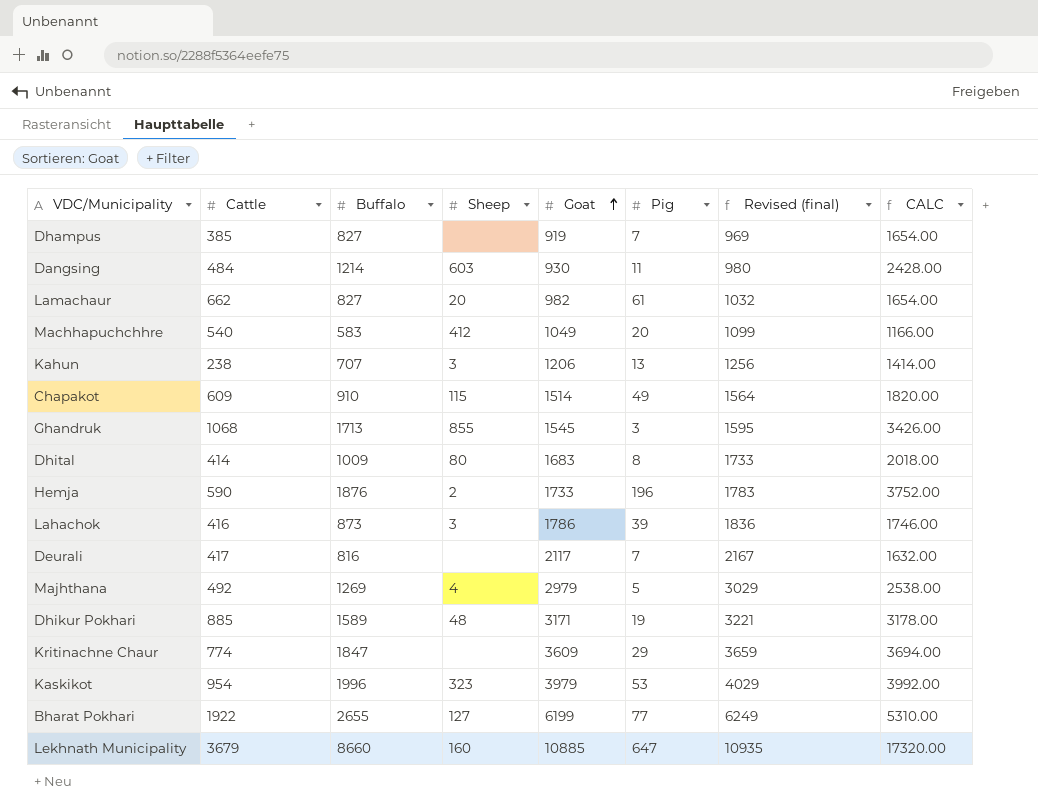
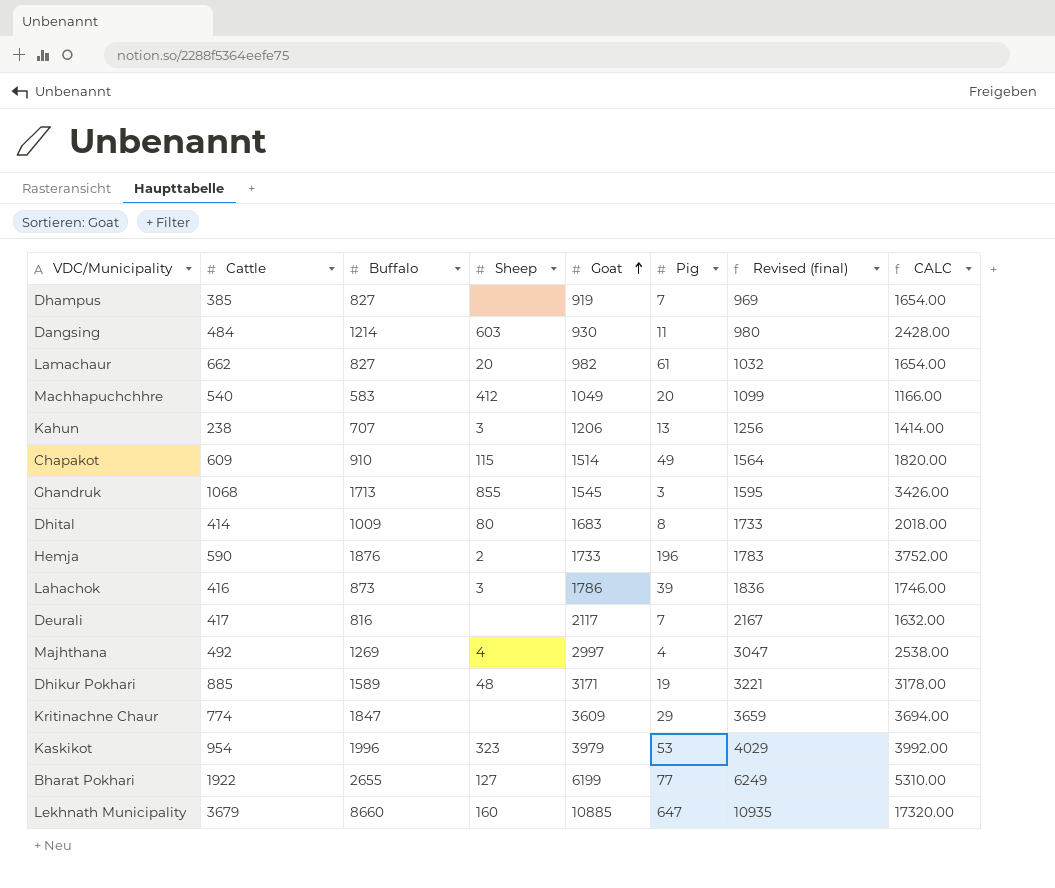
Majhthana | Goat: 2979 -> 2997
Majhthana | Pig: 5 -> 4
Majhthana | Revised (final): 3029 -> 3047

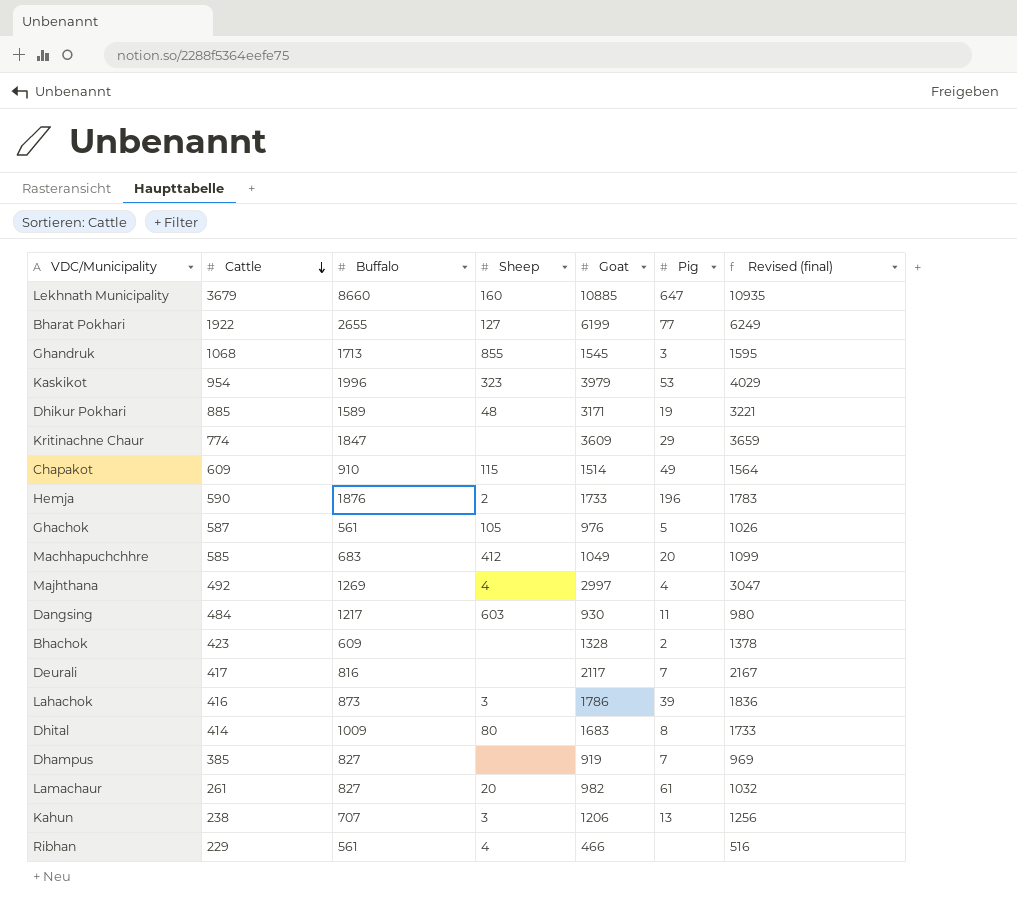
row order: Goat ascending -> Cattle descending
column CALC | formula: [Buffalo] * 2 -> none
row Ghachok: none -> 587 | 561 | 105 | 976 | 5 | 1026
Machhapuchchhre | Cattle: 540 -> 585
Machhapuchchhre | Buffalo: 583 -> 683
Dangsing | Buffalo: 1214 -> 1217
row Bhachok: none -> 423 | 609 | none | 1328 | 2 | 1378
Lamachaur | Cattle: 662 -> 261
row Ribhan: none -> 229 | 561 | 4 | 466 | none | 516

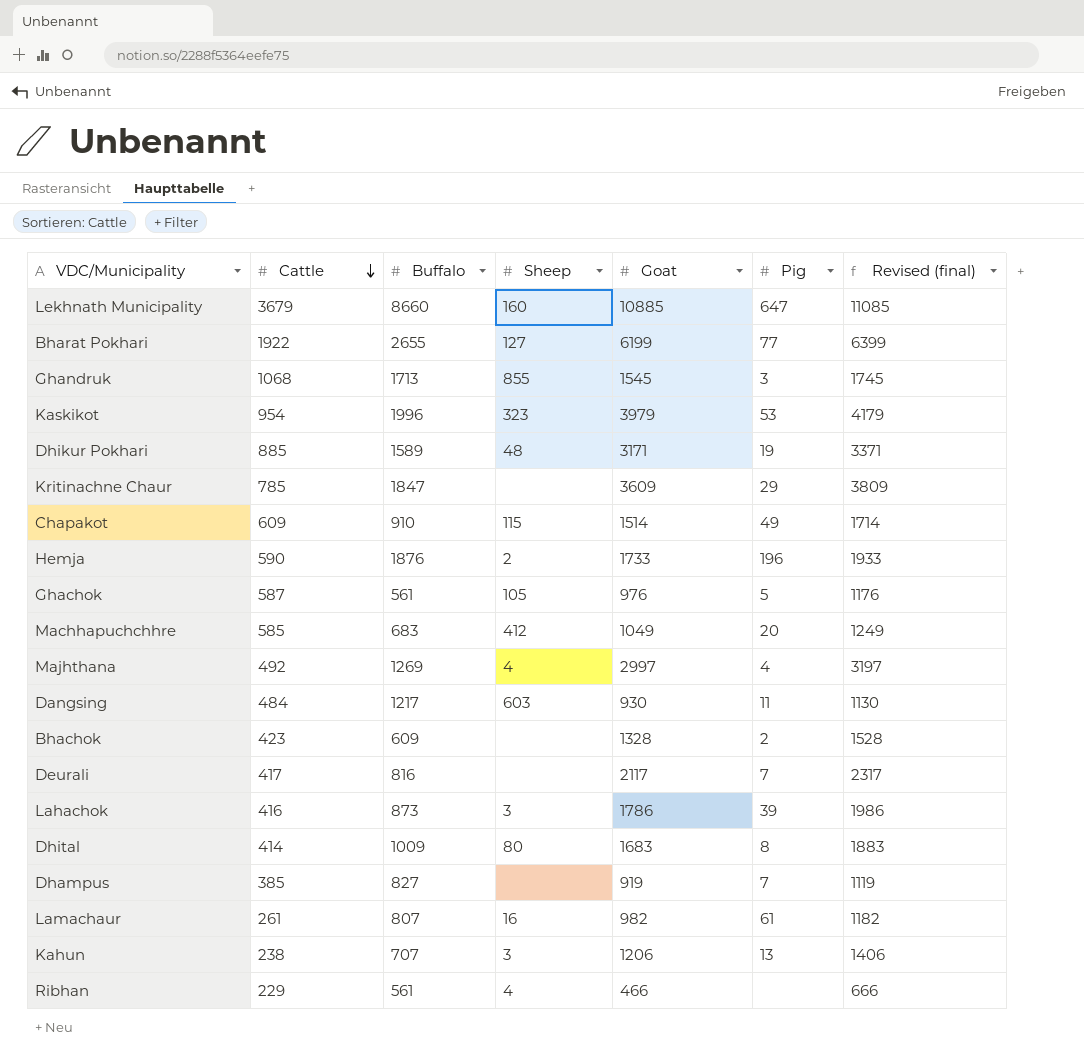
column Revised (final) | formula: [Goat] + 50 -> [Goat] + 200
Kritinachne Chaur | Cattle: 774 -> 785
Lamachaur | Buffalo: 827 -> 807
Lamachaur | Sheep: 20 -> 16

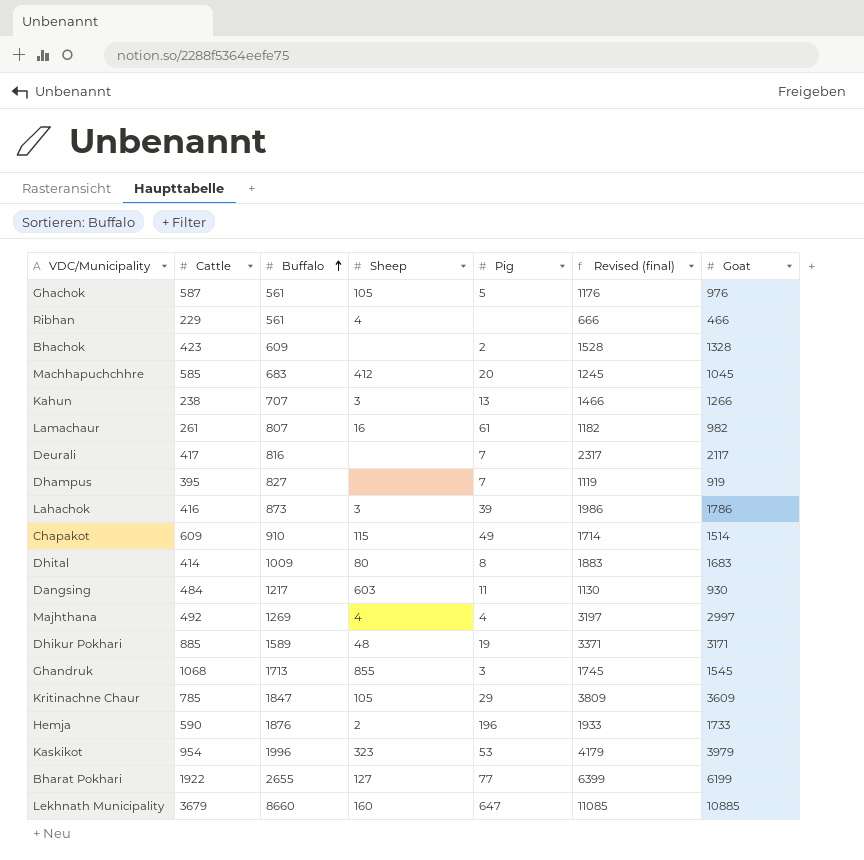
row order: Cattle descending -> Buffalo ascending
column Goat | position: 5 -> 7
Machhapuchchhre | Revised (final): 1249 -> 1245
Machhapuchchhre | Goat: 1049 -> 1045
Kahun | Revised (final): 1406 -> 1466
Kahun | Goat: 1206 -> 1266
Dhampus | Cattle: 385 -> 395
Kritinachne Chaur | Sheep: none -> 105

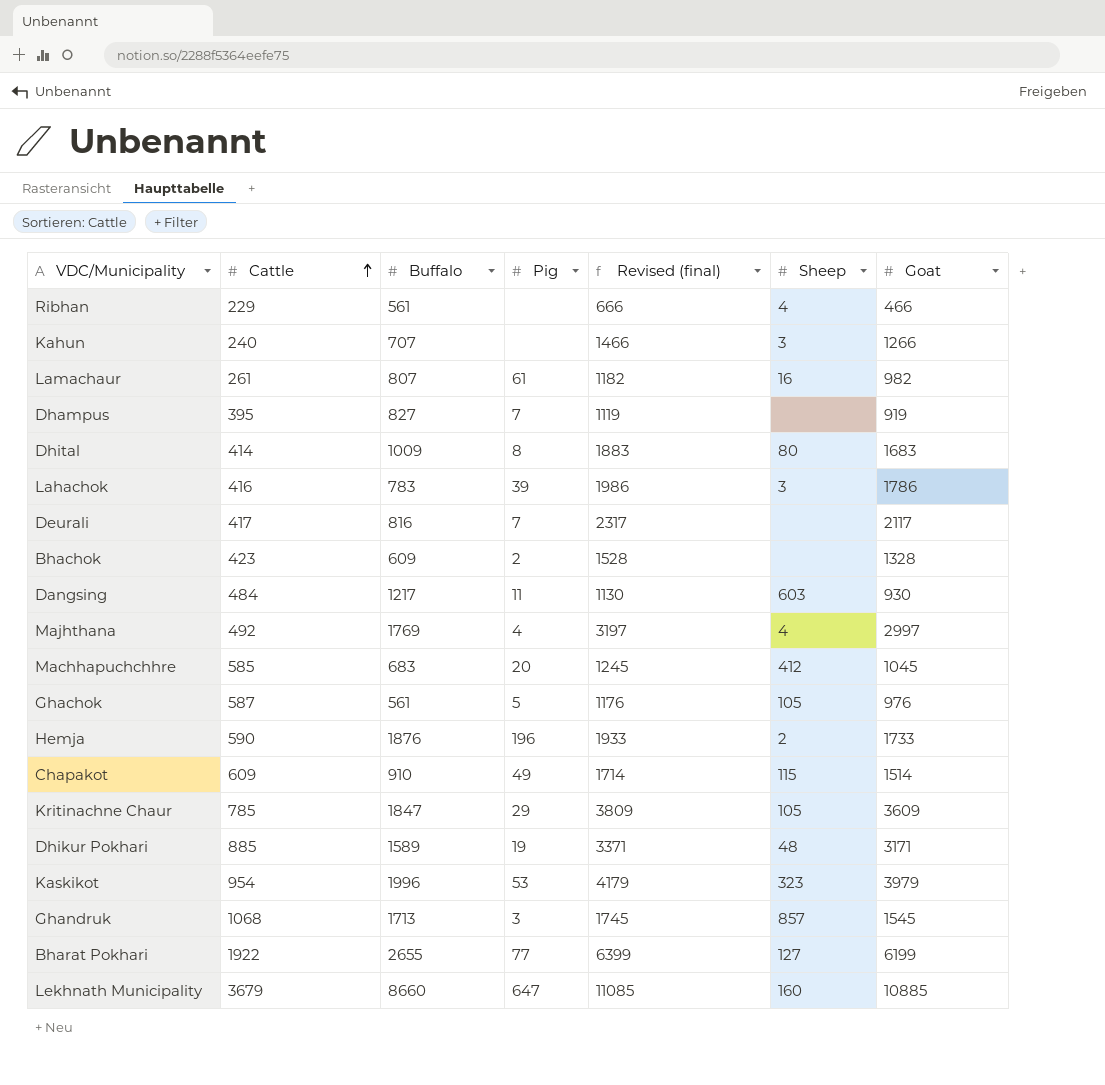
row order: Buffalo ascending -> Cattle ascending
column Sheep | position: 4 -> 6
Kahun | Cattle: 238 -> 240
Kahun | Pig: 13 -> none
Lahachok | Buffalo: 873 -> 783
Majhthana | Buffalo: 1269 -> 1769
Ghandruk | Sheep: 855 -> 857

